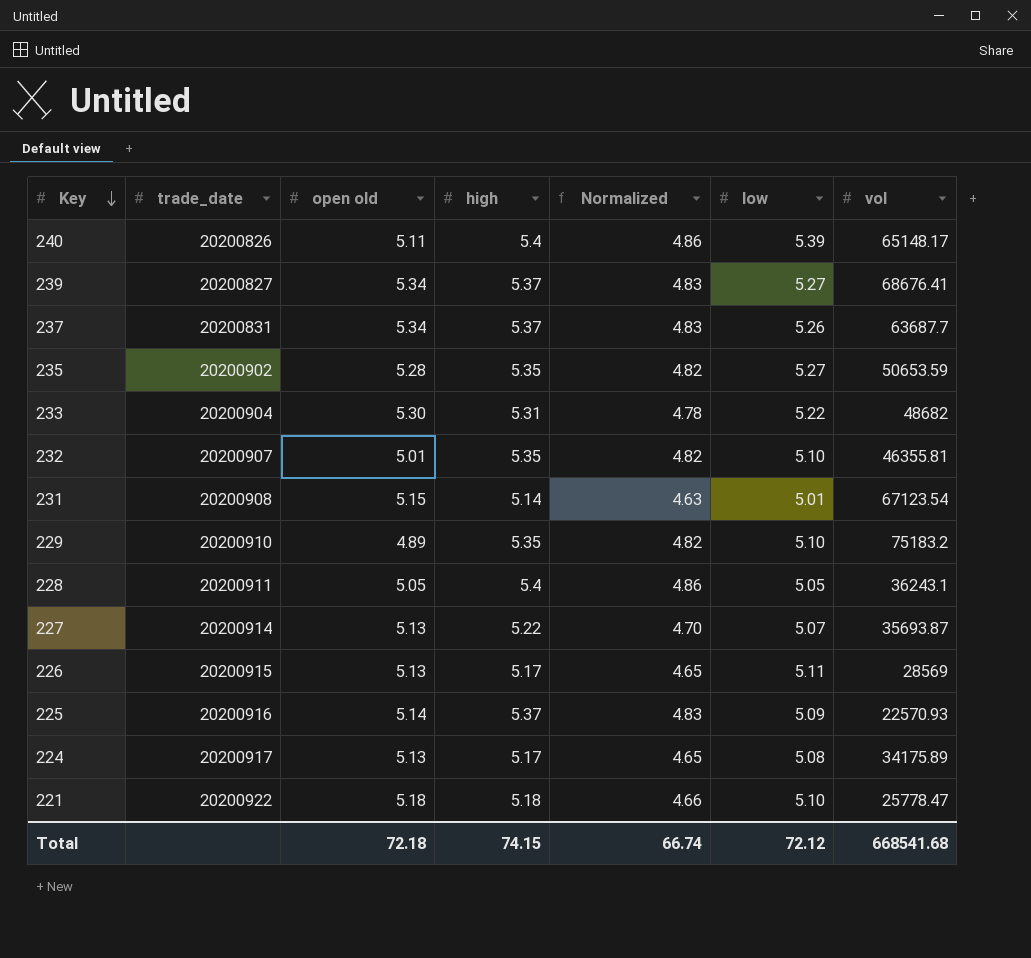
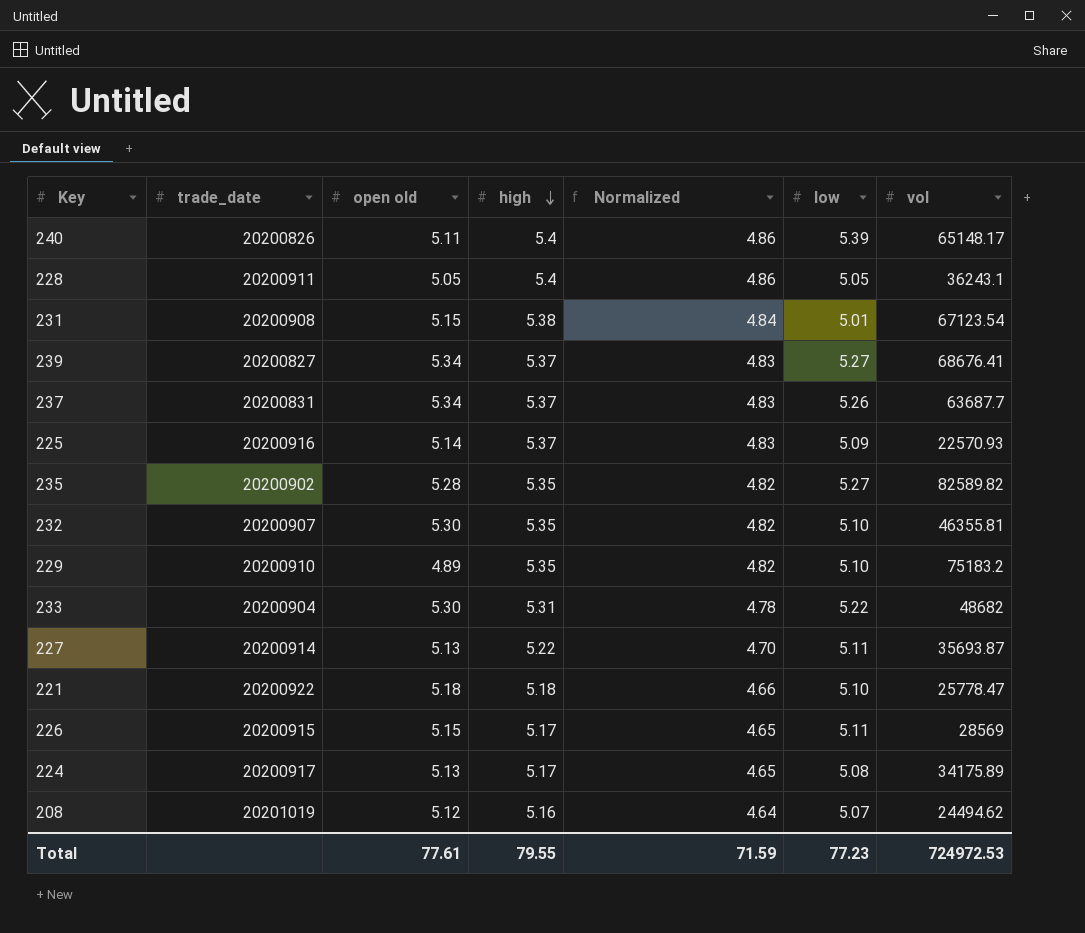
row order: Key descending -> high descending
231 | high: 5.14 -> 5.38
231 | Normalized: 4.63 -> 4.84
235 | vol: 50653.59 -> 82589.82
232 | open old: 5.01 -> 5.30
227 | low: 5.07 -> 5.11
226 | open old: 5.13 -> 5.15
row 208: none -> 20201019 | 5.12 | 5.16 | 4.64 | 5.07 | 24494.62
Total | open old: 72.18 -> 77.61
Total | high: 74.15 -> 79.55
Total | Normalized: 66.74 -> 71.59
Total | low: 72.12 -> 77.23
Total | vol: 668541.68 -> 724972.53

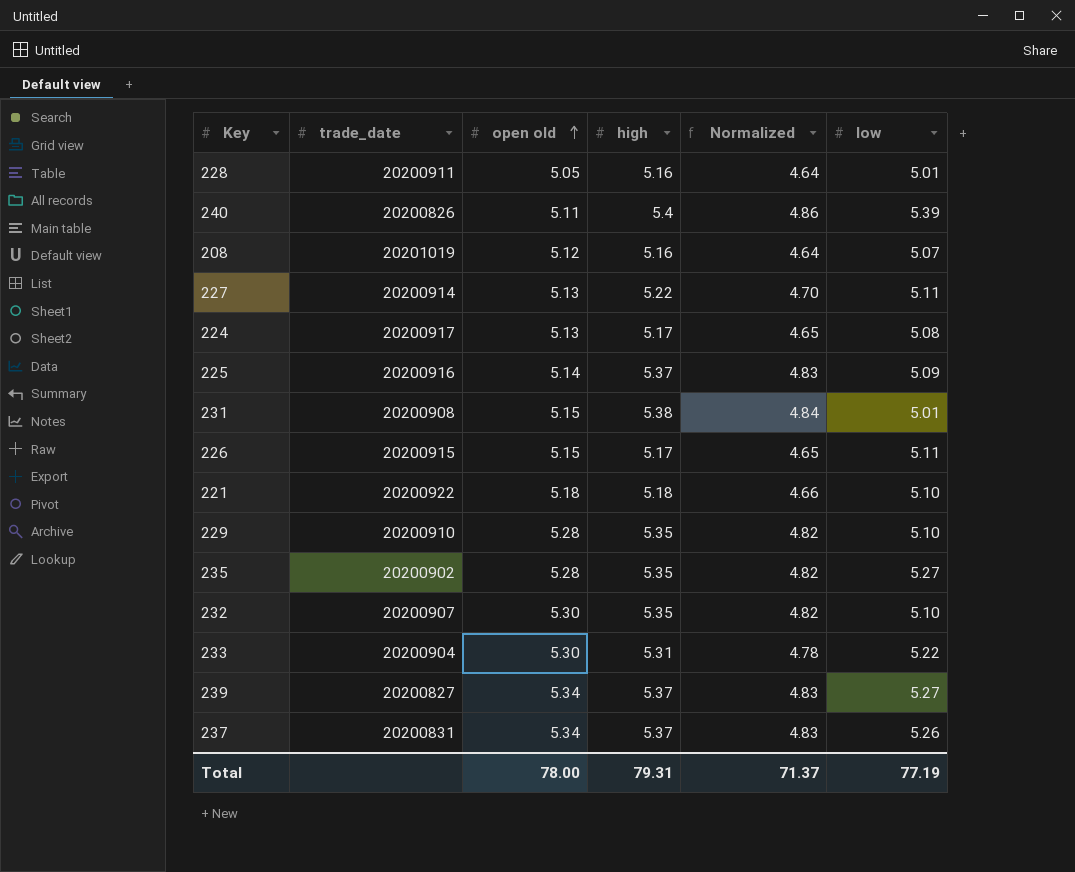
row order: high descending -> open old ascending
column vol | position: 7 -> none
228 | high: 5.4 -> 5.16
228 | Normalized: 4.86 -> 4.64
228 | low: 5.05 -> 5.01
229 | open old: 4.89 -> 5.28
Total | open old: 77.61 -> 78.00
Total | high: 79.55 -> 79.31
Total | Normalized: 71.59 -> 71.37
Total | low: 77.23 -> 77.19

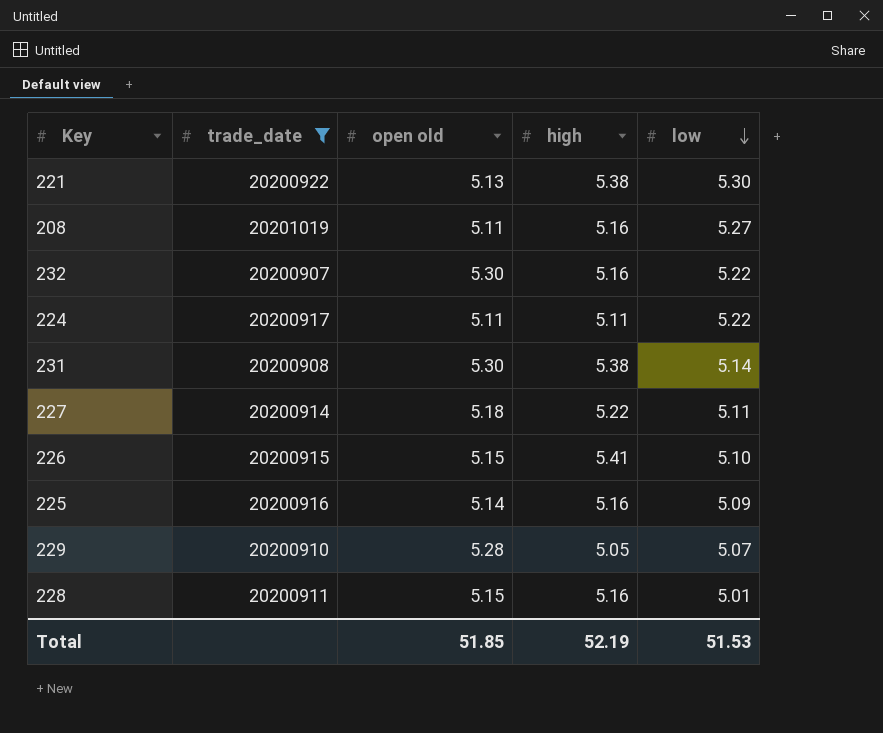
filter: none -> trade_date >= 20200907
row order: open old ascending -> low descending
column Normalized | formula: [high] * 0.9 -> none
221 | open old: 5.18 -> 5.13
221 | high: 5.18 -> 5.38
221 | low: 5.10 -> 5.30
208 | open old: 5.12 -> 5.11
208 | low: 5.07 -> 5.27
232 | high: 5.35 -> 5.16
232 | low: 5.10 -> 5.22
224 | open old: 5.13 -> 5.11
224 | high: 5.17 -> 5.11
224 | low: 5.08 -> 5.22
231 | open old: 5.15 -> 5.30
231 | low: 5.01 -> 5.14
227 | open old: 5.13 -> 5.18
226 | high: 5.17 -> 5.41
226 | low: 5.11 -> 5.10
225 | high: 5.37 -> 5.16
229 | high: 5.35 -> 5.05
229 | low: 5.10 -> 5.07
228 | open old: 5.05 -> 5.15
Total | open old: 78.00 -> 51.85
Total | high: 79.31 -> 52.19
Total | low: 77.19 -> 51.53

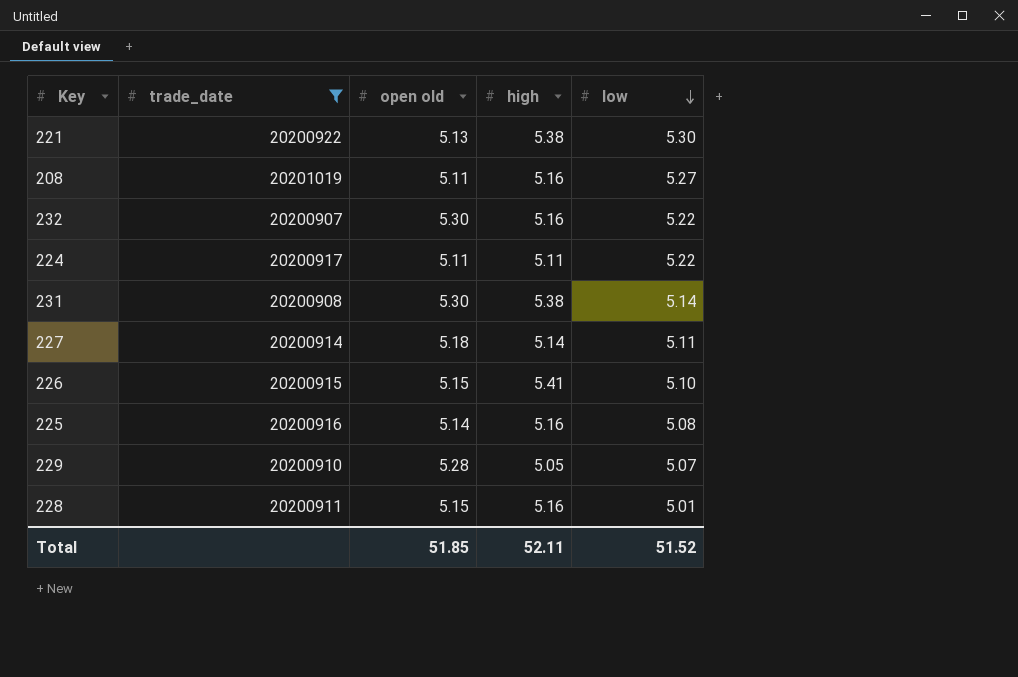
227 | high: 5.22 -> 5.14
225 | low: 5.09 -> 5.08
Total | high: 52.19 -> 52.11
Total | low: 51.53 -> 51.52

